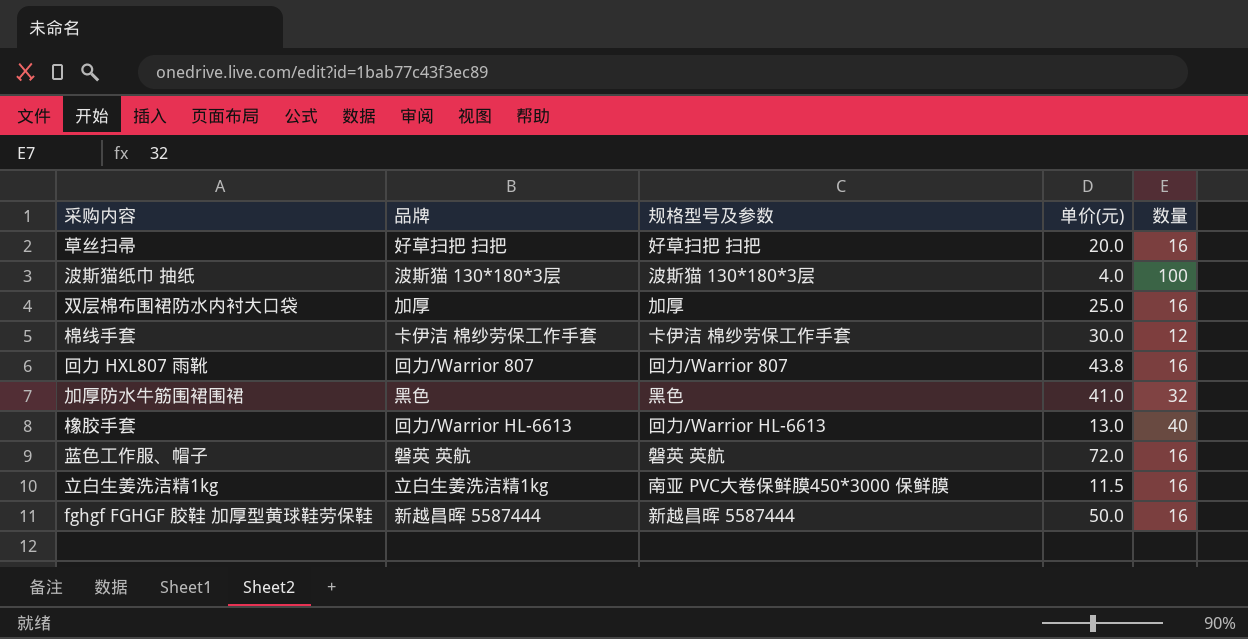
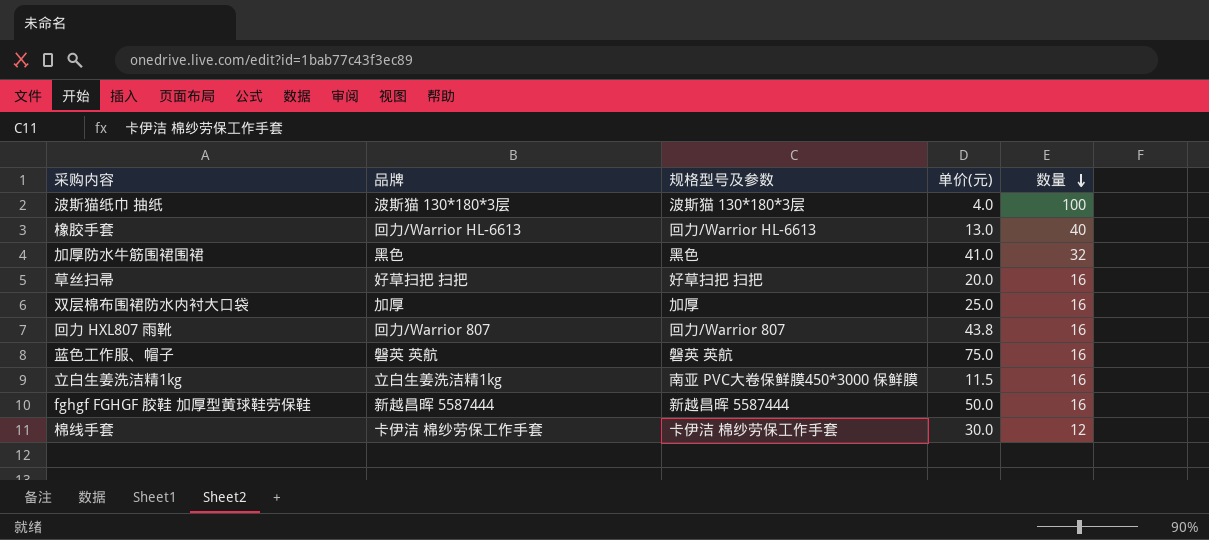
row order: none -> 数量 descending
蓝色工作服、帽子 | 单价(元): 72.0 -> 75.0

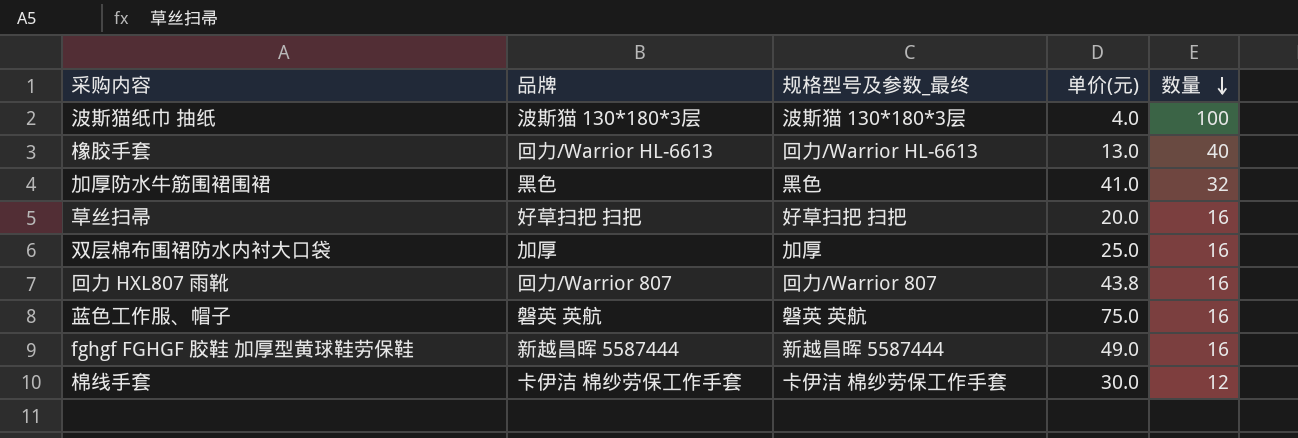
column name: 规格型号及参数 -> 规格型号及参数_最终
row 立白生姜洗洁精1kg: 立白生姜洗洁精1kg | 南亚 PVC大卷保鲜膜450*3000 保鲜膜 | 11.5 | 16 -> none
fghgf FGHGF 胶鞋 加厚型黄球鞋劳保鞋 | 单价(元): 50.0 -> 49.0

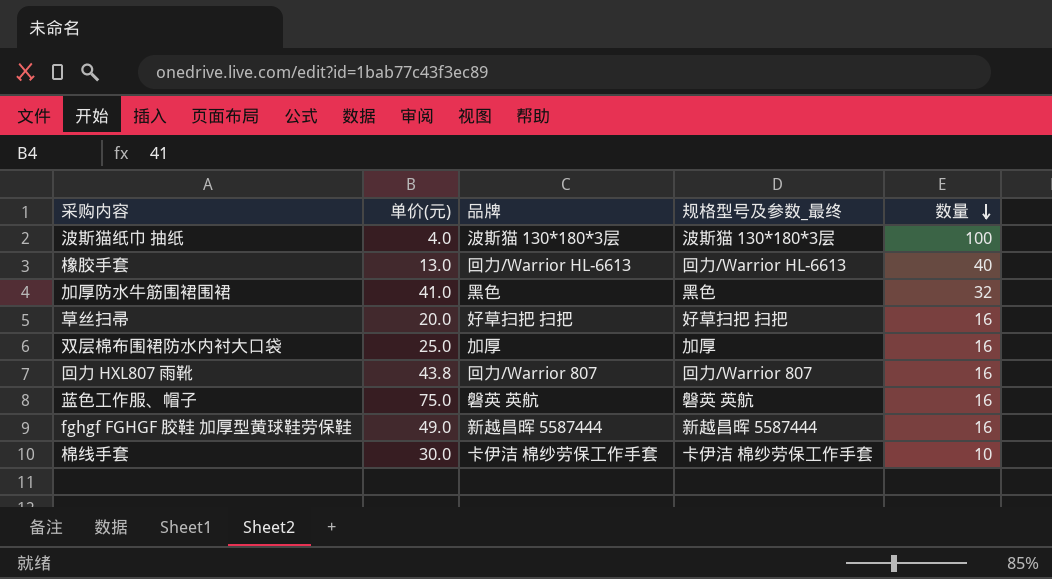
column 单价(元) | position: 4 -> 2
棉线手套 | 数量: 12 -> 10

